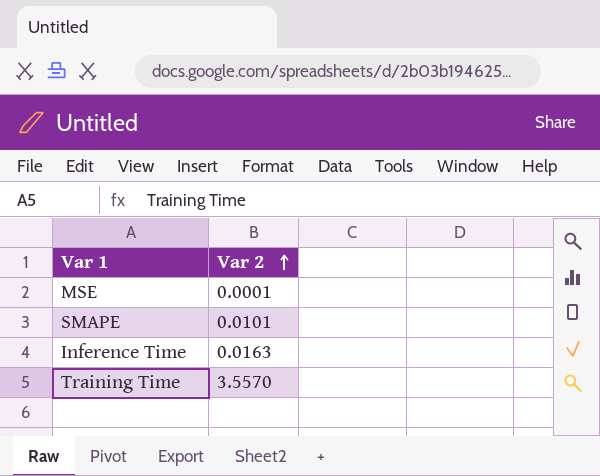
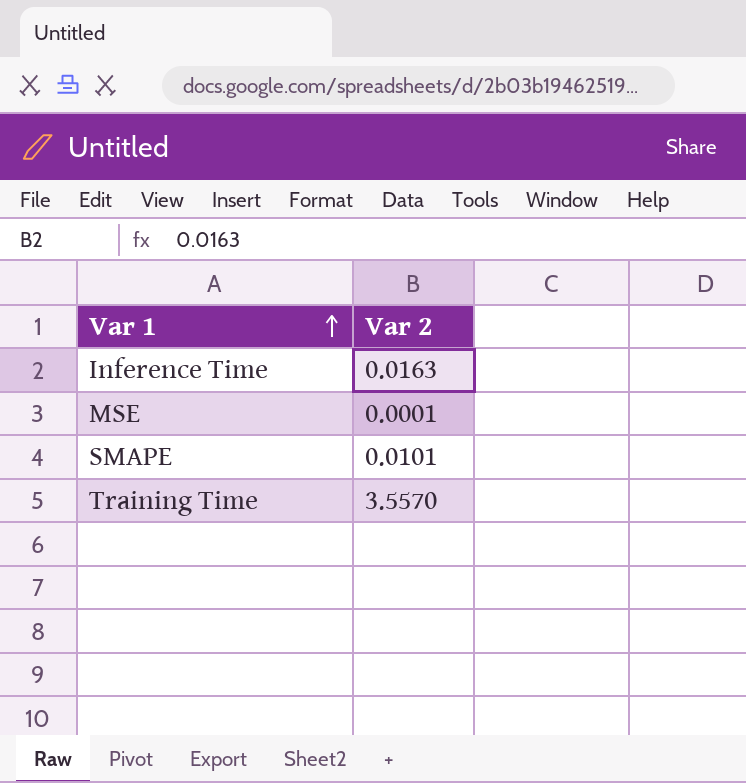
row order: Var 2 ascending -> Var 1 ascending

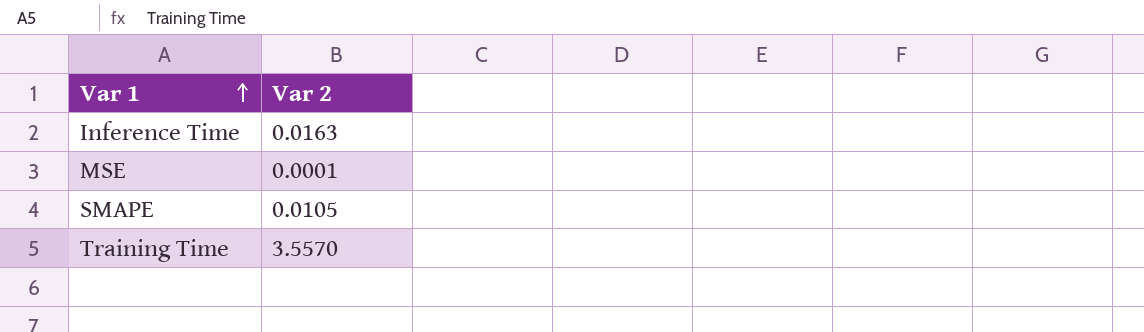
SMAPE | Var 2: 0.0101 -> 0.0105

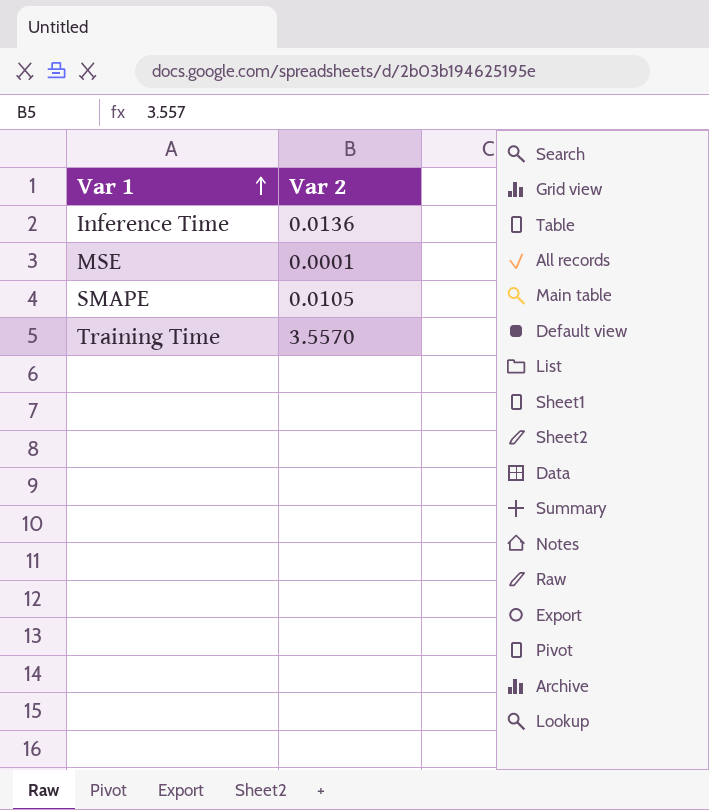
Inference Time | Var 2: 0.0163 -> 0.0136

